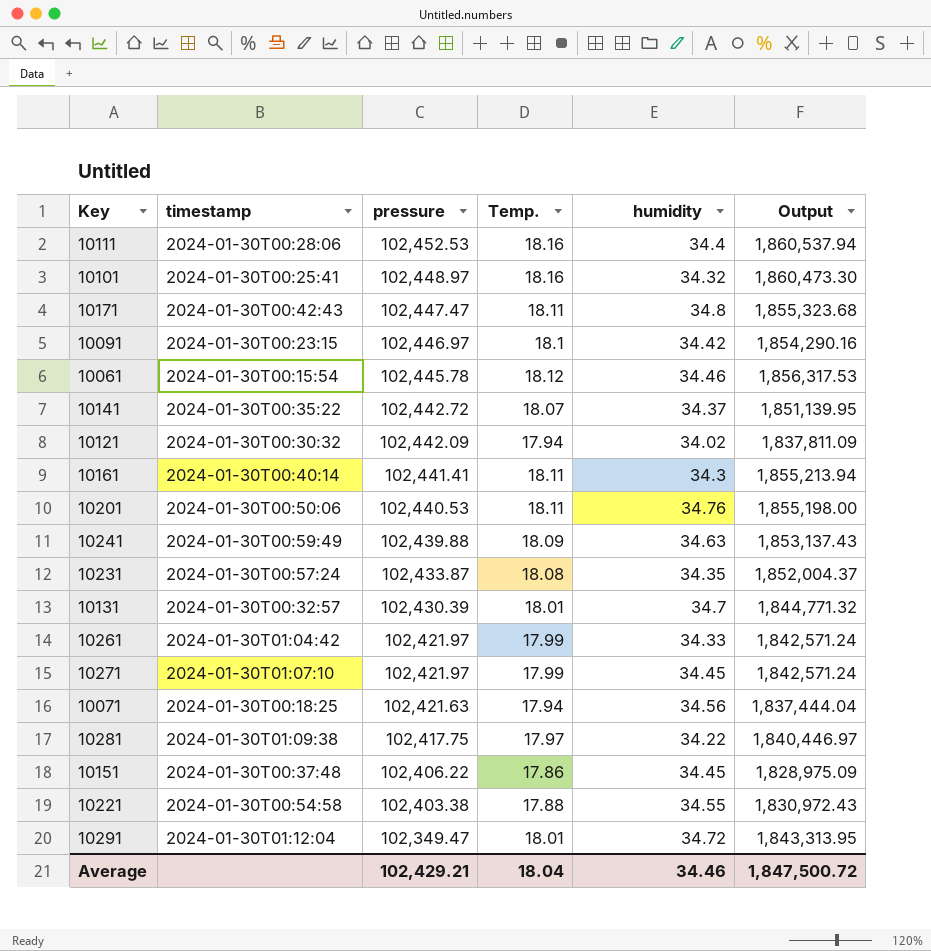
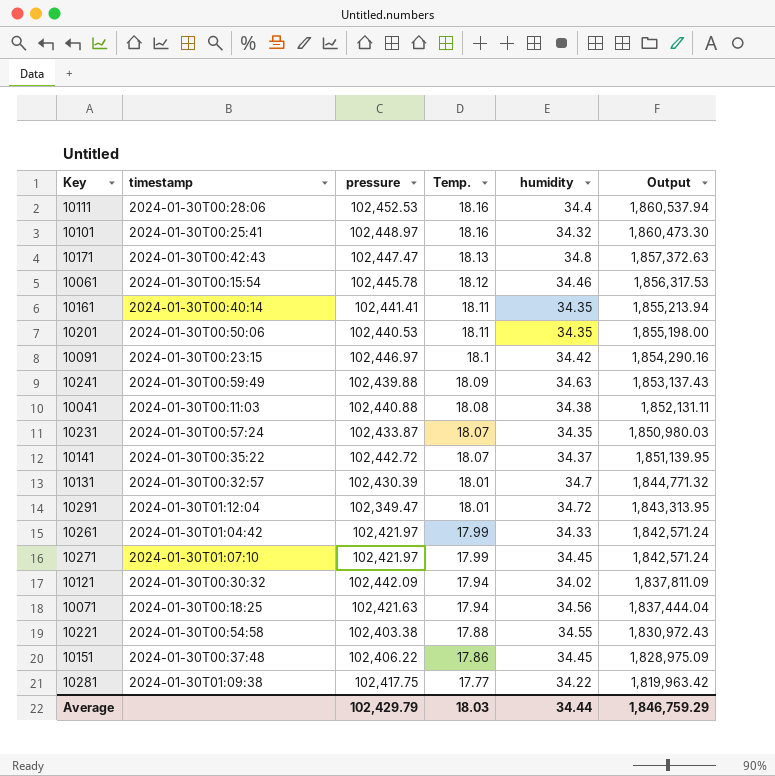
row order: pressure descending -> Temp. descending
10171 | Temp.: 18.11 -> 18.13
10171 | Output: 1,855,323.68 -> 1,857,372.63
10161 | humidity: 34.3 -> 34.35
10201 | humidity: 34.76 -> 34.35
row 10041: none -> 2024-01-30T00:11:03 | 102,440.88 | 18.08 | 34.38 | 1,852,131.11
10231 | Temp.: 18.08 -> 18.07
10231 | Output: 1,852,004.37 -> 1,850,980.03
10281 | Temp.: 17.97 -> 17.77
10281 | Output: 1,840,446.97 -> 1,819,963.42
Average | pressure: 102,429.21 -> 102,429.79
Average | Temp.: 18.04 -> 18.03
Average | humidity: 34.46 -> 34.44
Average | Output: 1,847,500.72 -> 1,846,759.29

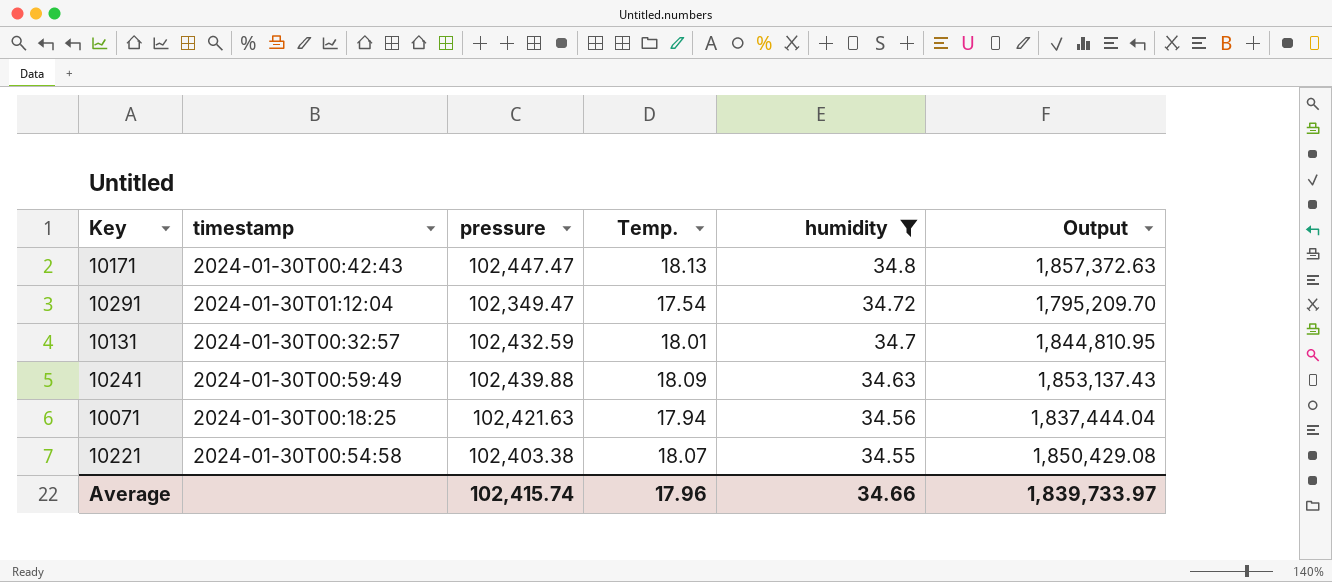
filter: none -> humidity >= 34.55
row order: Temp. descending -> humidity descending
10291 | Temp.: 18.01 -> 17.54
10291 | Output: 1,843,313.95 -> 1,795,209.70
10131 | pressure: 102,430.39 -> 102,432.59
10131 | Output: 1,844,771.32 -> 1,844,810.95
10221 | Temp.: 17.88 -> 18.07
10221 | Output: 1,830,972.43 -> 1,850,429.08
Average | pressure: 102,429.79 -> 102,415.74
Average | Temp.: 18.03 -> 17.96
Average | humidity: 34.44 -> 34.66
Average | Output: 1,846,759.29 -> 1,839,733.97

